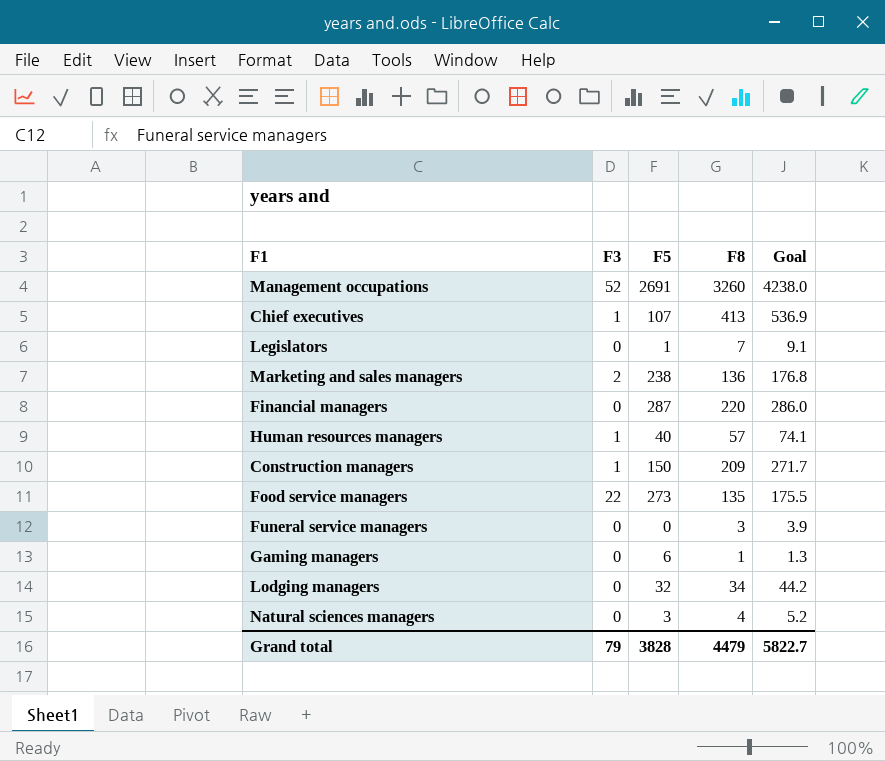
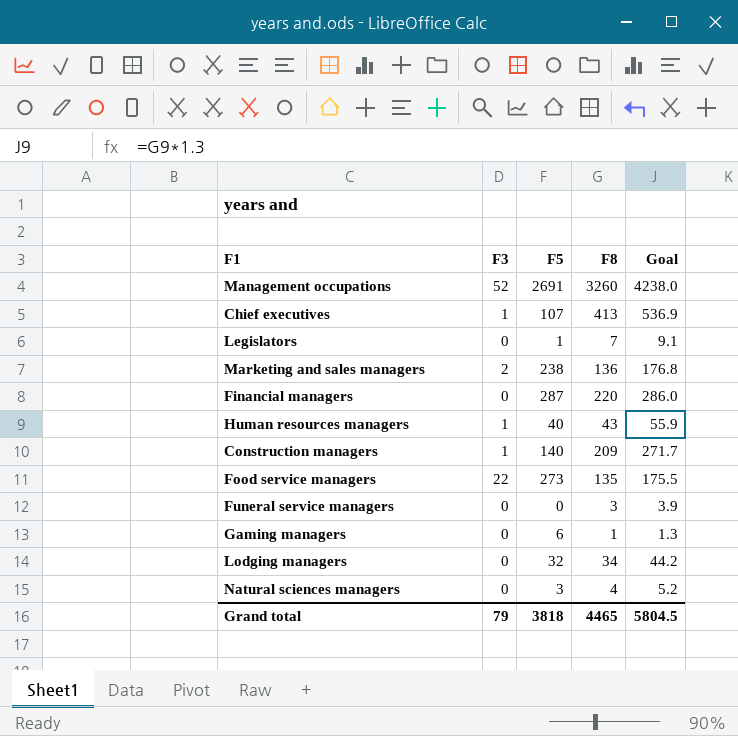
Human resources managers | F8: 57 -> 43
Human resources managers | Goal: 74.1 -> 55.9
Construction managers | F5: 150 -> 140
Grand total | F5: 3828 -> 3818
Grand total | F8: 4479 -> 4465
Grand total | Goal: 5822.7 -> 5804.5

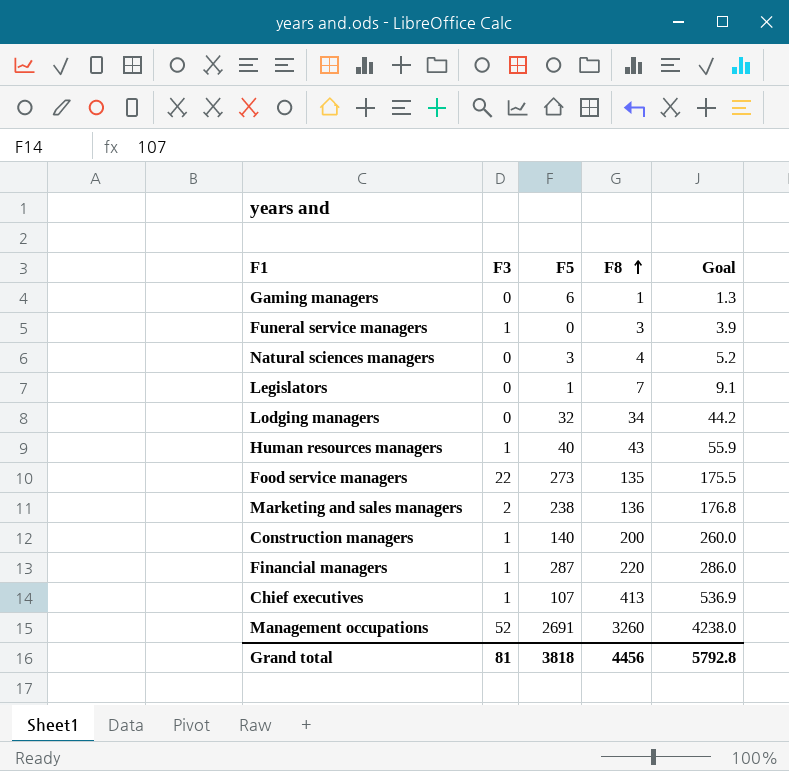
row order: none -> F8 ascending
Funeral service managers | F3: 0 -> 1
Construction managers | F8: 209 -> 200
Construction managers | Goal: 271.7 -> 260.0
Financial managers | F3: 0 -> 1
Grand total | F3: 79 -> 81
Grand total | F8: 4465 -> 4456
Grand total | Goal: 5804.5 -> 5792.8

